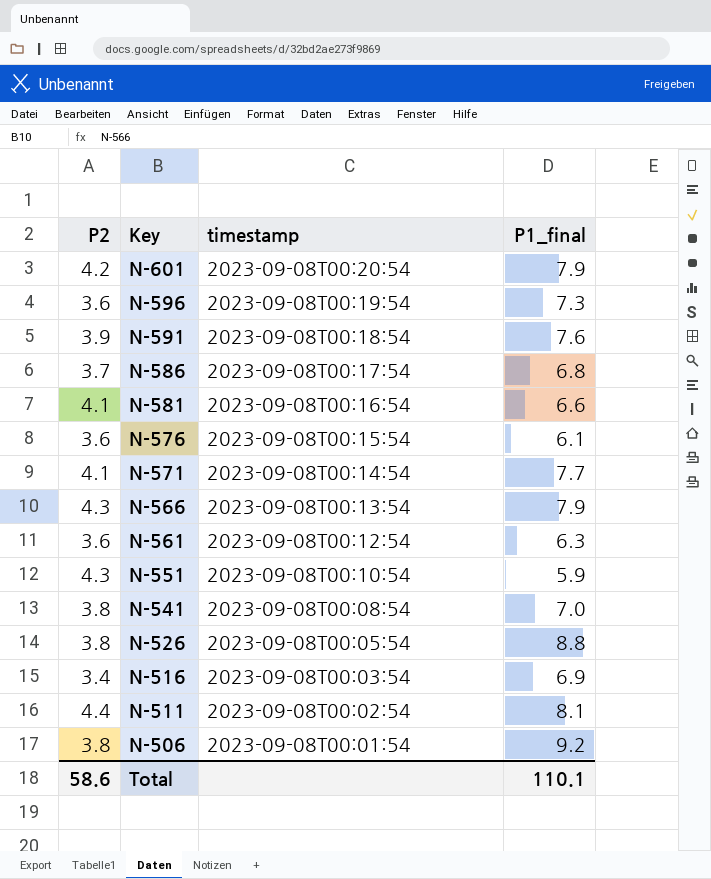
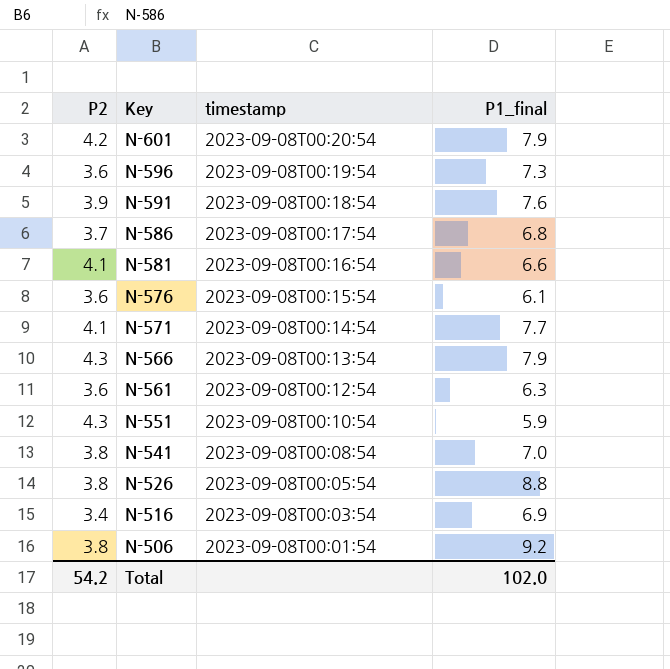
row N-511: 4.4 | 2023-09-08T00:02:54 | 8.1 -> none
Total | P2: 58.6 -> 54.2
Total | P1_final: 110.1 -> 102.0

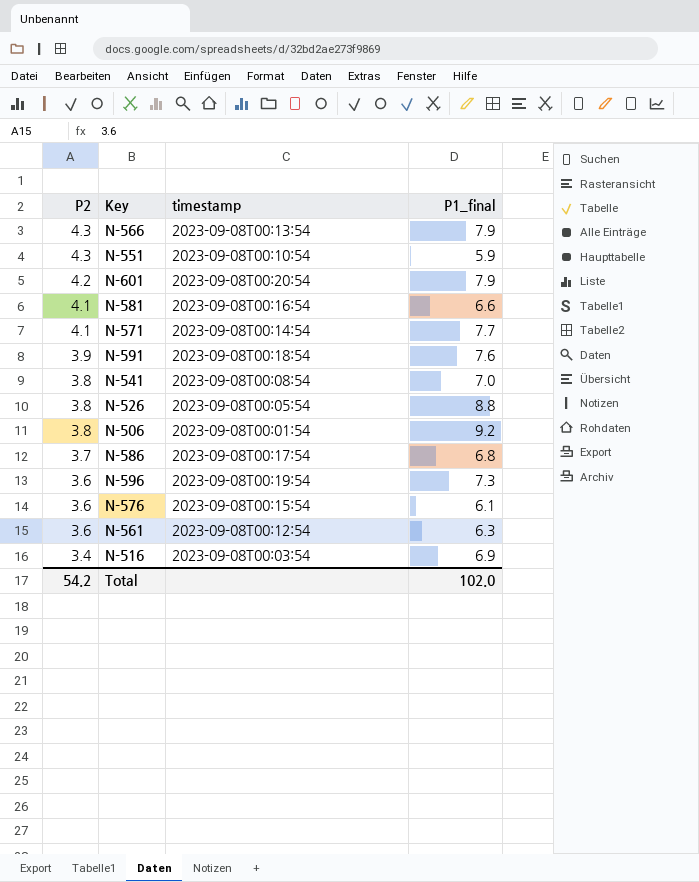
row order: Key descending -> P2 descending

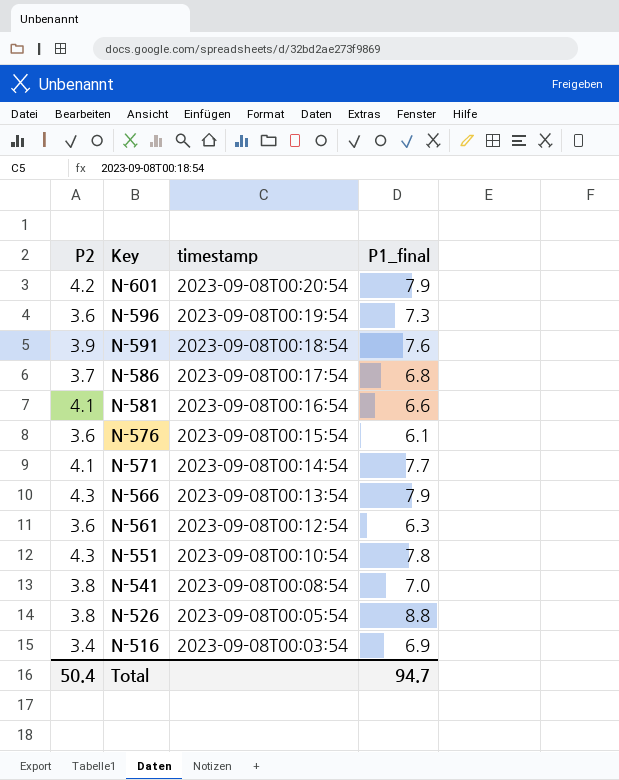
row order: P2 descending -> Key descending
row N-506: 3.8 | 2023-09-08T00:01:54 | 9.2 -> none
N-551 | P1_final: 5.9 -> 7.8
Total | P2: 54.2 -> 50.4
Total | P1_final: 102.0 -> 94.7

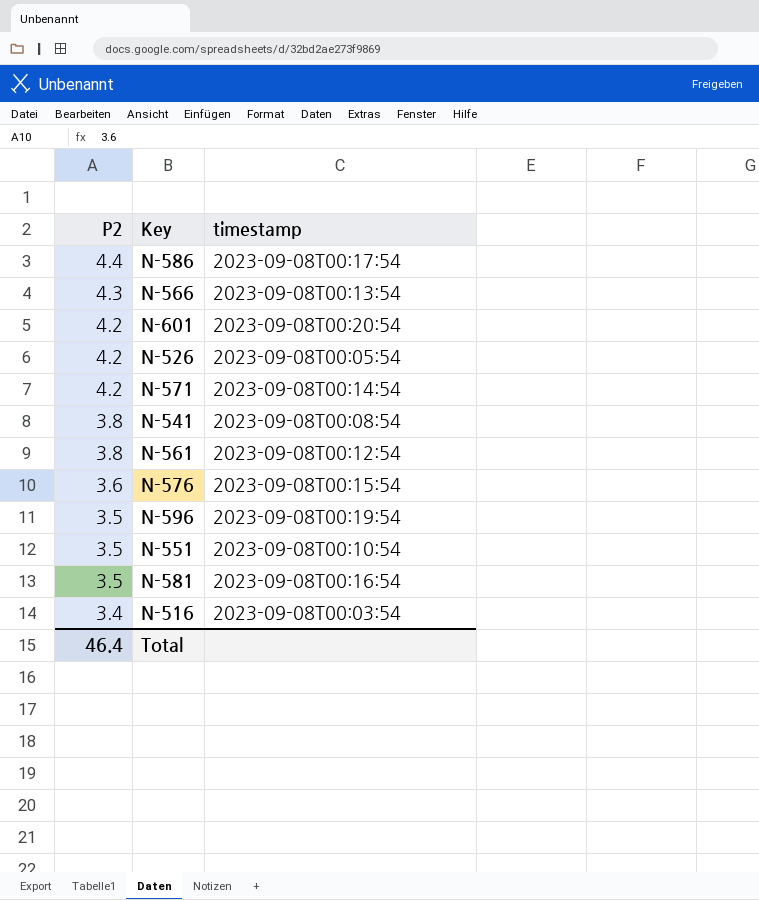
row order: Key descending -> P2 descending
column P1_final | position: 4 -> none
row N-591: 3.9 | 2023-09-08T00:18:54 | 7.6 -> none
N-586 | P2: 3.7 -> 4.4
N-526 | P2: 3.8 -> 4.2
N-571 | P2: 4.1 -> 4.2
N-561 | P2: 3.6 -> 3.8
N-596 | P2: 3.6 -> 3.5
N-551 | P2: 4.3 -> 3.5
N-581 | P2: 4.1 -> 3.5
Total | P2: 50.4 -> 46.4

